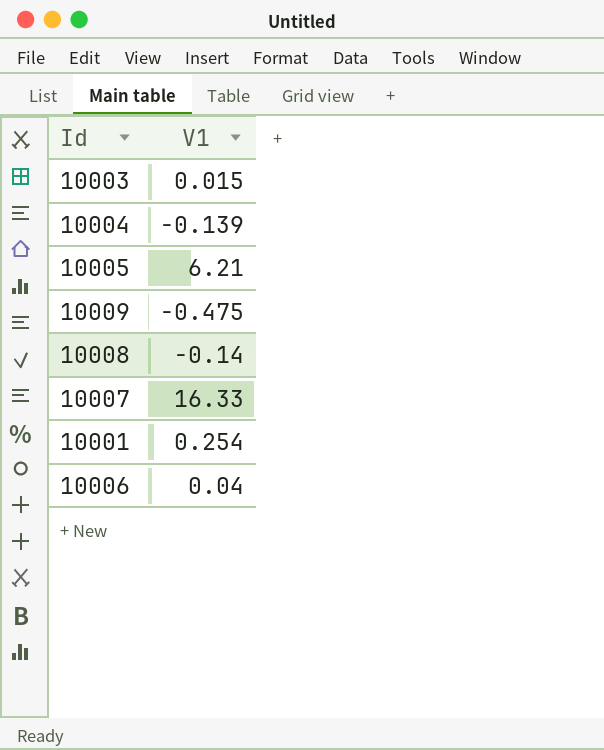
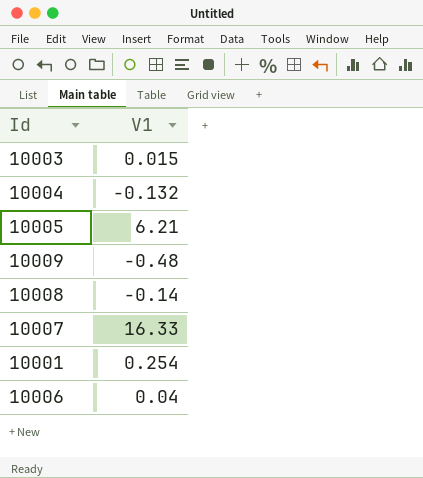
10004 | V1: -0.139 -> -0.132
10009 | V1: -0.475 -> -0.48

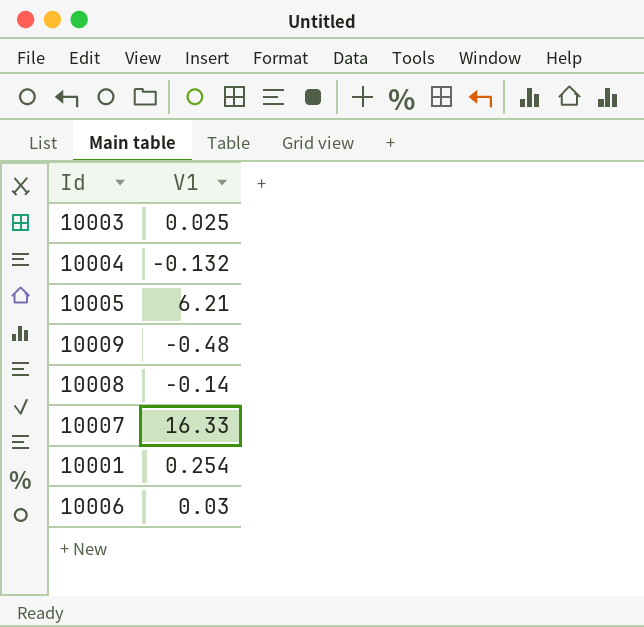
10003 | V1: 0.015 -> 0.025
10006 | V1: 0.04 -> 0.03

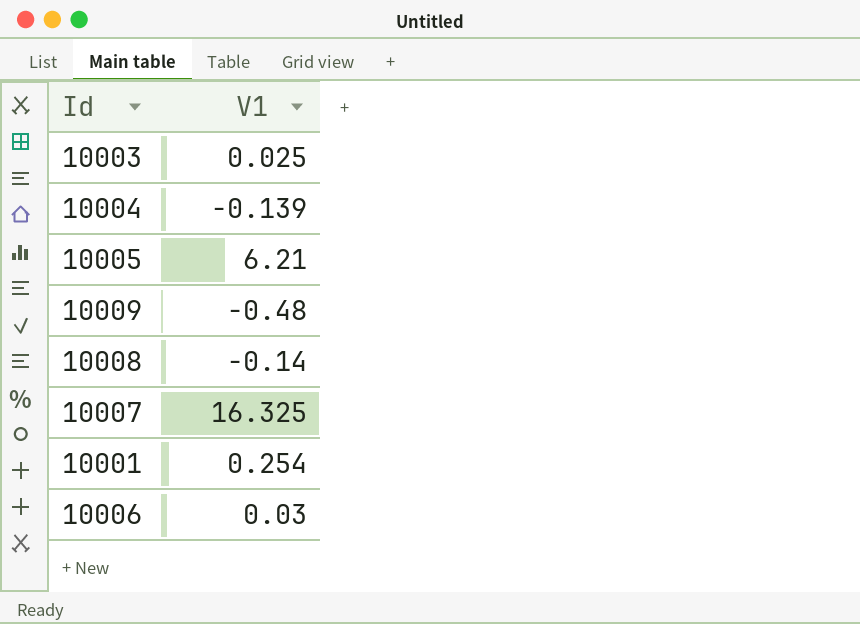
10004 | V1: -0.132 -> -0.139
10007 | V1: 16.33 -> 16.325

